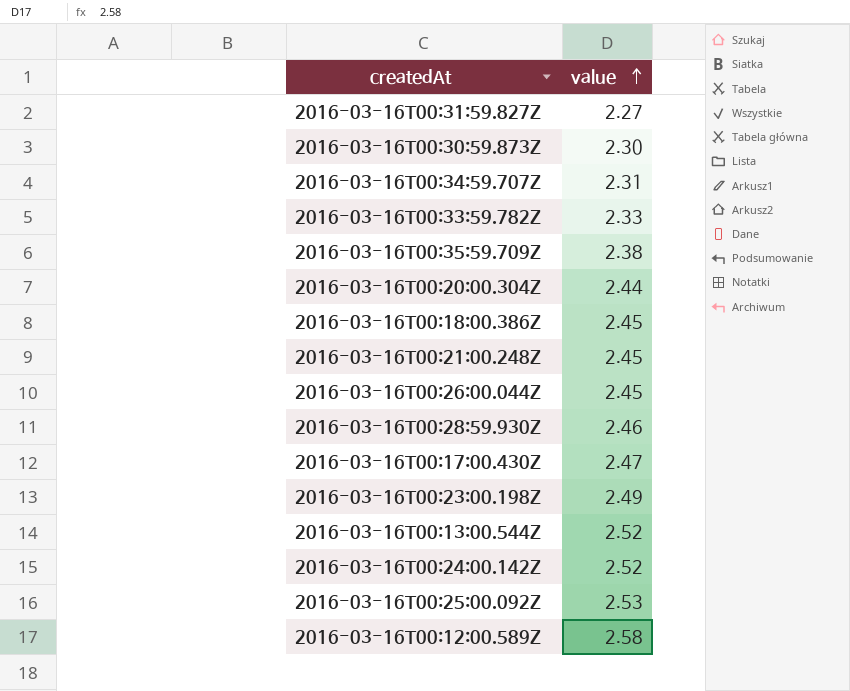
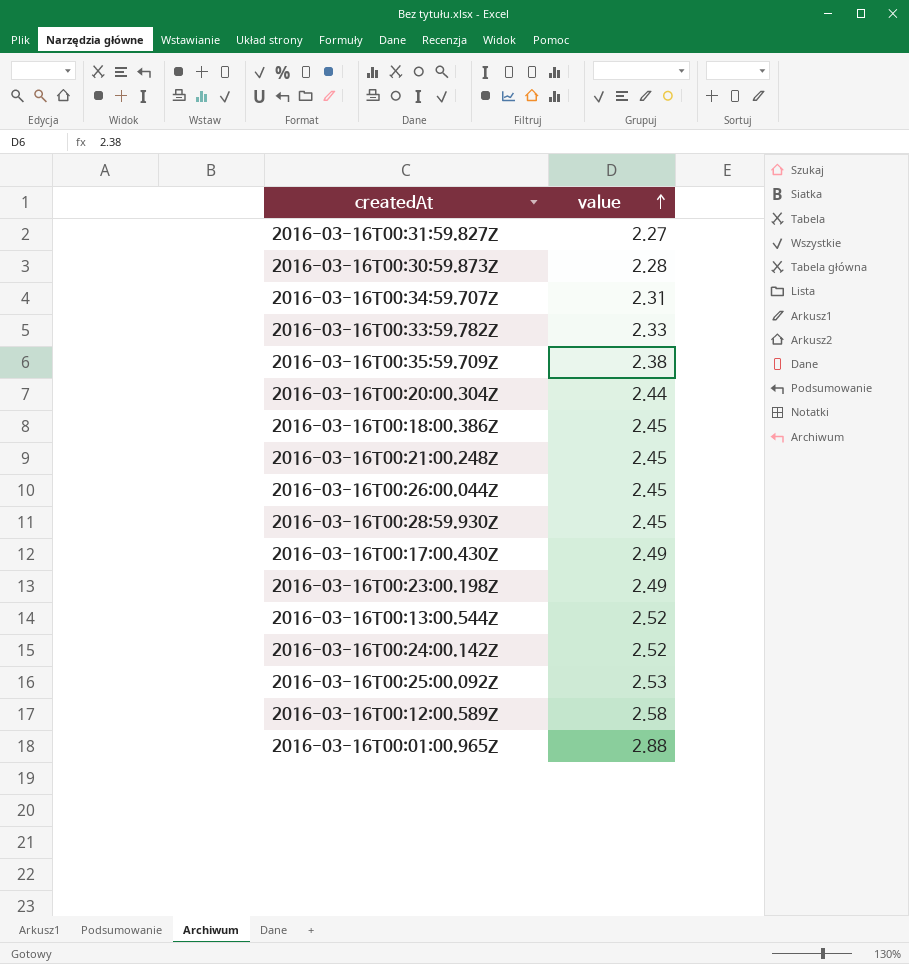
2016-03-16T00:30:59.873Z | value: 2.30 -> 2.28
2016-03-16T00:28:59.930Z | value: 2.46 -> 2.45
2016-03-16T00:17:00.430Z | value: 2.47 -> 2.49
row 2016-03-16T00:01:00.965Z: none -> 2.88

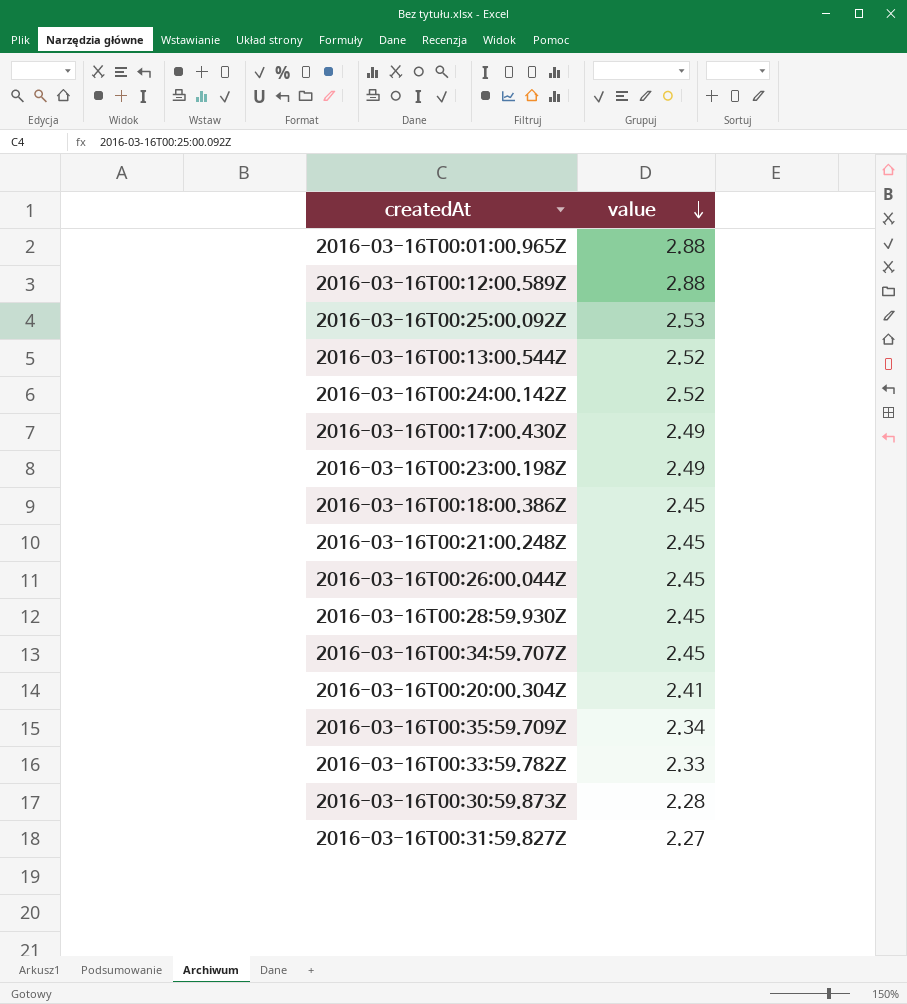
row order: value ascending -> value descending
2016-03-16T00:12:00.589Z | value: 2.58 -> 2.88
2016-03-16T00:34:59.707Z | value: 2.31 -> 2.45
2016-03-16T00:20:00.304Z | value: 2.44 -> 2.41
2016-03-16T00:35:59.709Z | value: 2.38 -> 2.34

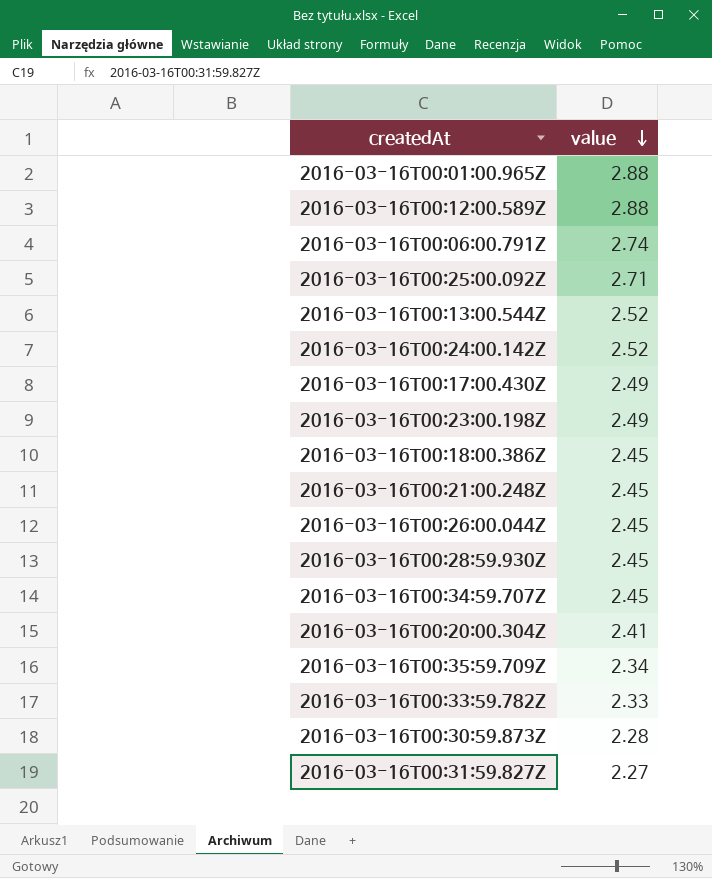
row 2016-03-16T00:06:00.791Z: none -> 2.74
2016-03-16T00:25:00.092Z | value: 2.53 -> 2.71

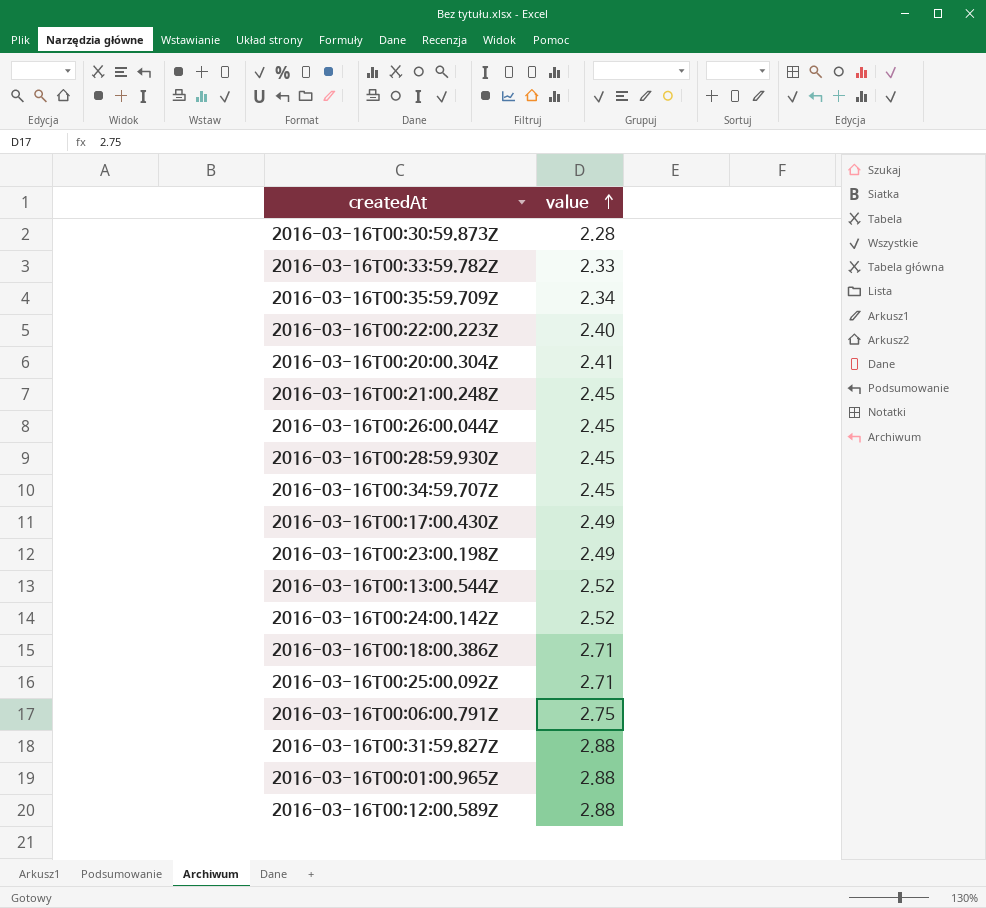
row order: value descending -> value ascending
row 2016-03-16T00:22:00.223Z: none -> 2.40
2016-03-16T00:18:00.386Z | value: 2.45 -> 2.71
2016-03-16T00:06:00.791Z | value: 2.74 -> 2.75
2016-03-16T00:31:59.827Z | value: 2.27 -> 2.88

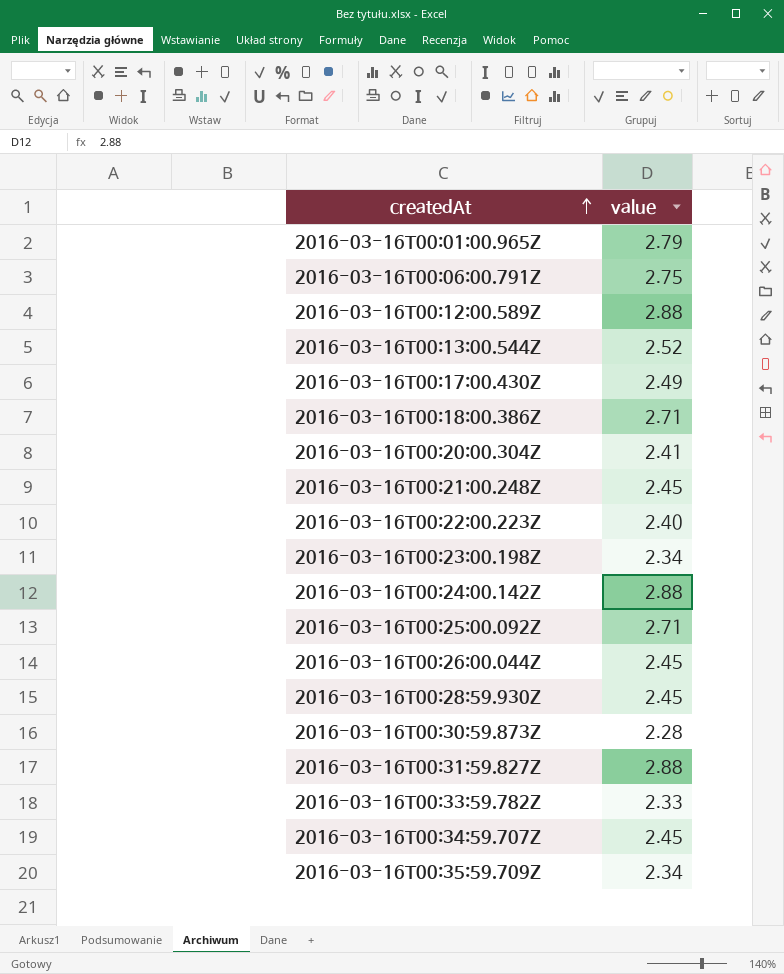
row order: value ascending -> createdAt ascending
2016-03-16T00:01:00.965Z | value: 2.88 -> 2.79
2016-03-16T00:23:00.198Z | value: 2.49 -> 2.34
2016-03-16T00:24:00.142Z | value: 2.52 -> 2.88

